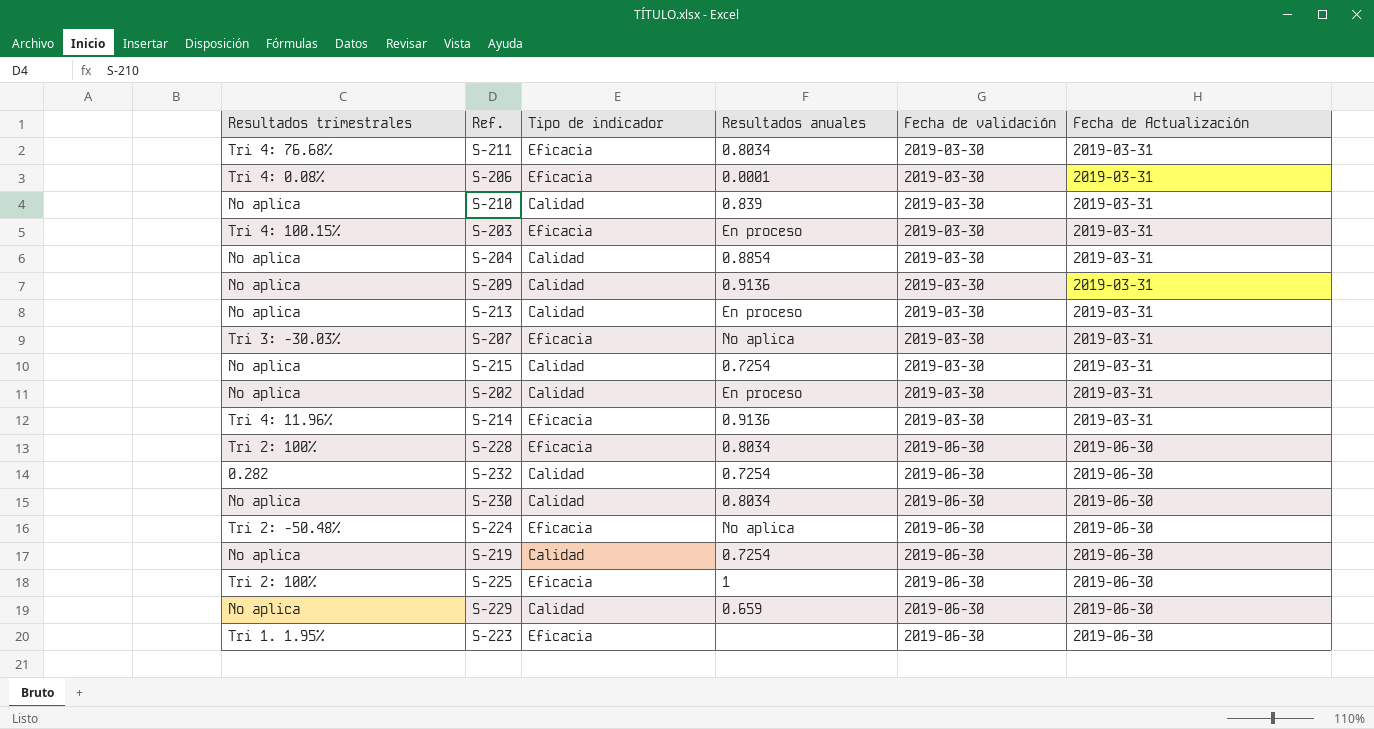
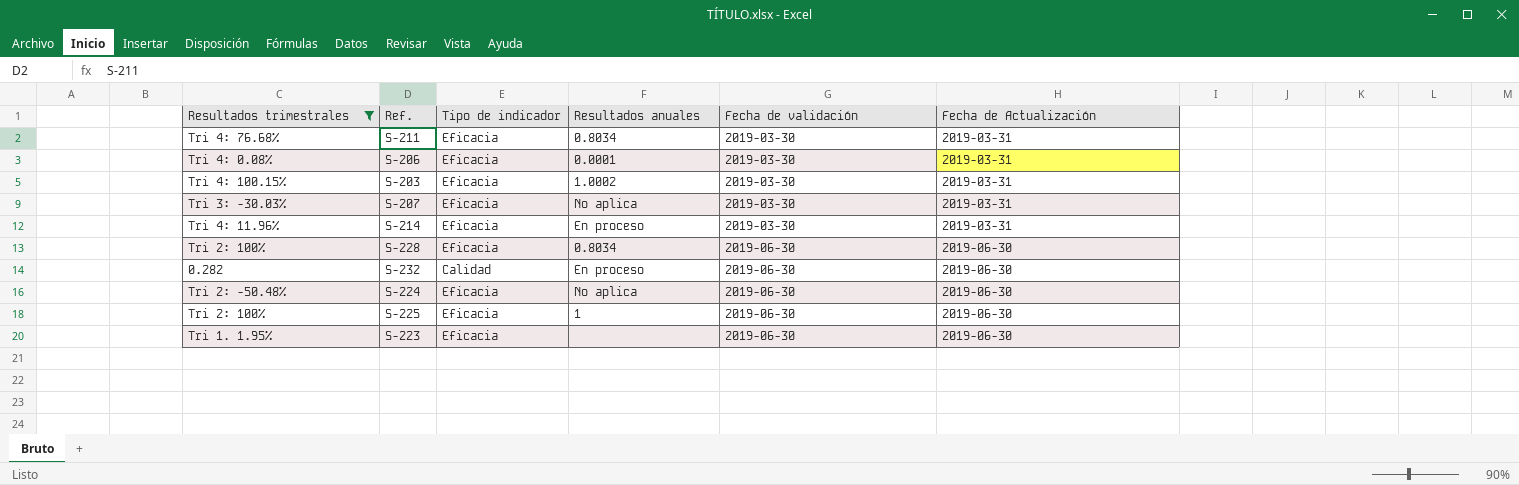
filter: none -> Resultados trimestrales != No aplica
S-203 | Resultados anuales: En proceso -> 1.0002
S-214 | Resultados anuales: 0.9136 -> En proceso
S-232 | Resultados anuales: 0.7254 -> En proceso

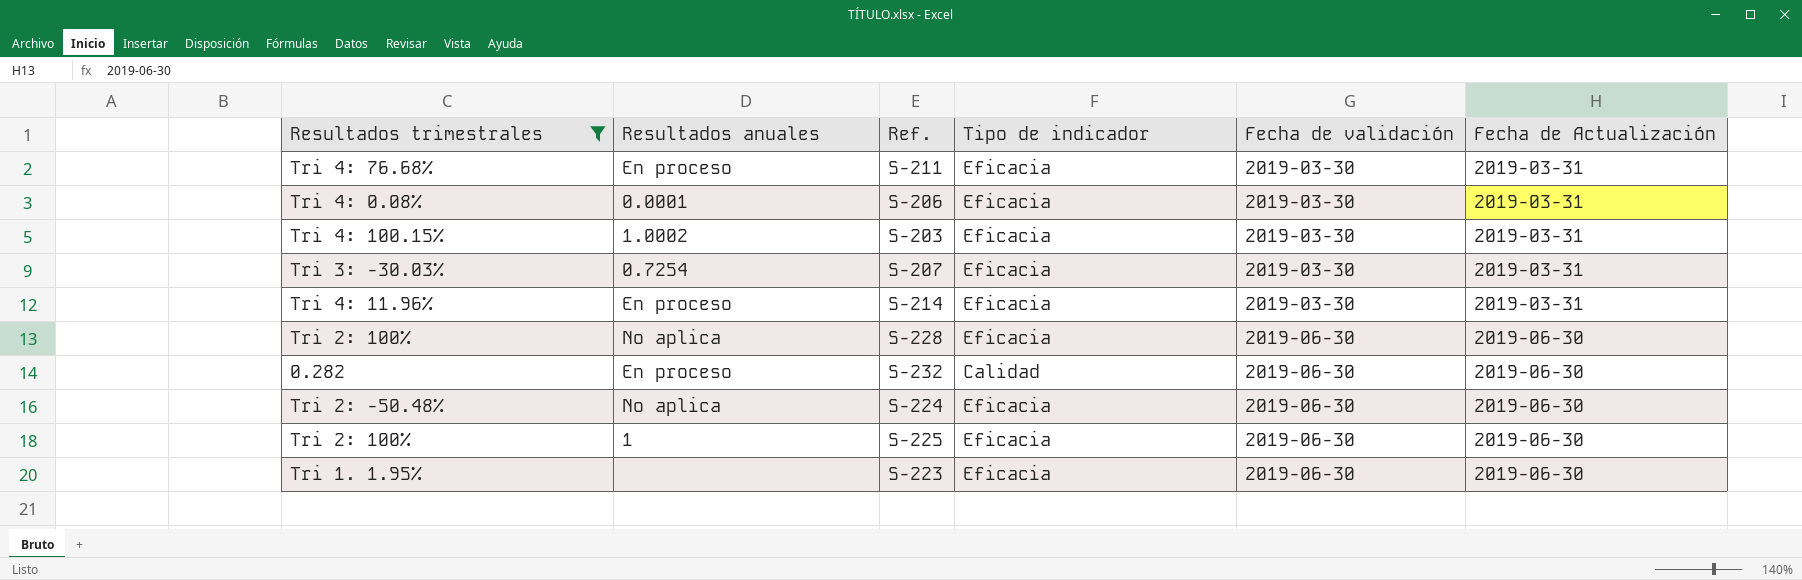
column Resultados anuales | position: 4 -> 2
S-211 | Resultados anuales: 0.8034 -> En proceso
S-207 | Resultados anuales: No aplica -> 0.7254
S-228 | Resultados anuales: 0.8034 -> No aplica

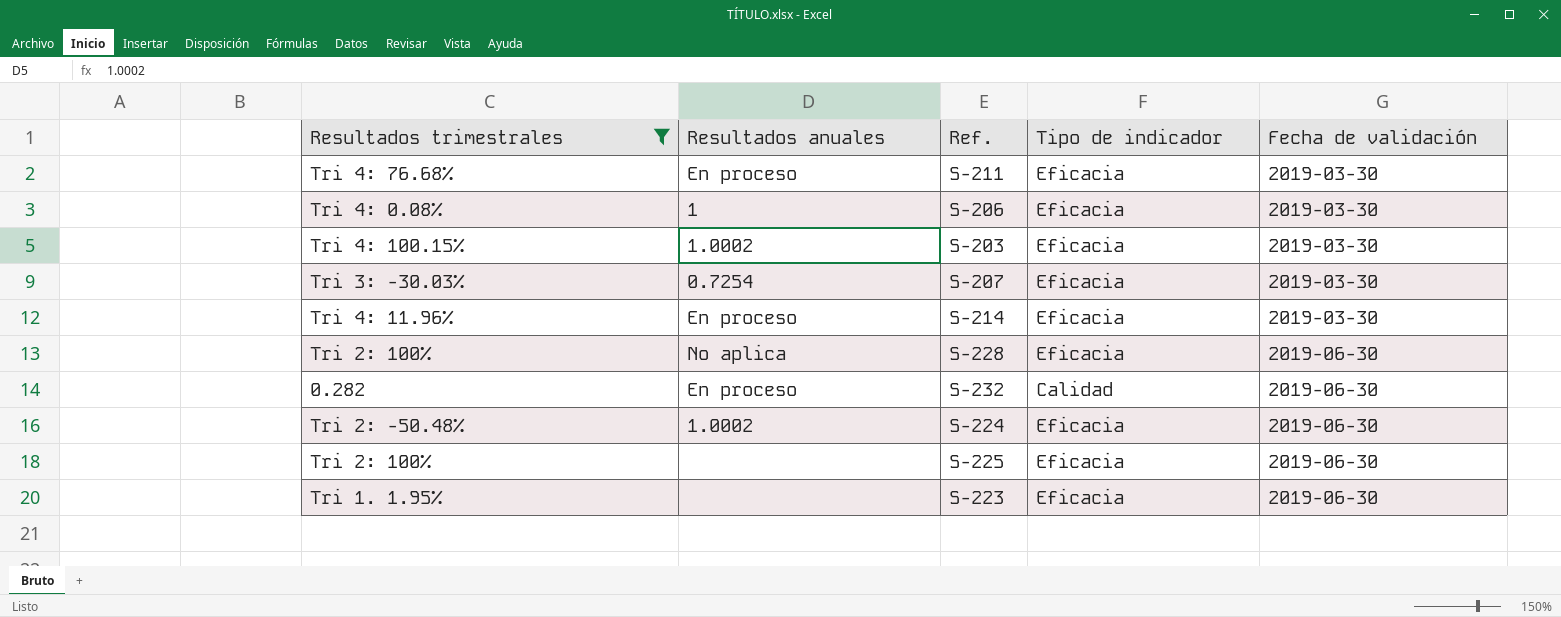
column Fecha de Actualización | position: 6 -> none
S-206 | Resultados anuales: 0.0001 -> 1
S-224 | Resultados anuales: No aplica -> 1.0002
S-225 | Resultados anuales: 1 -> none

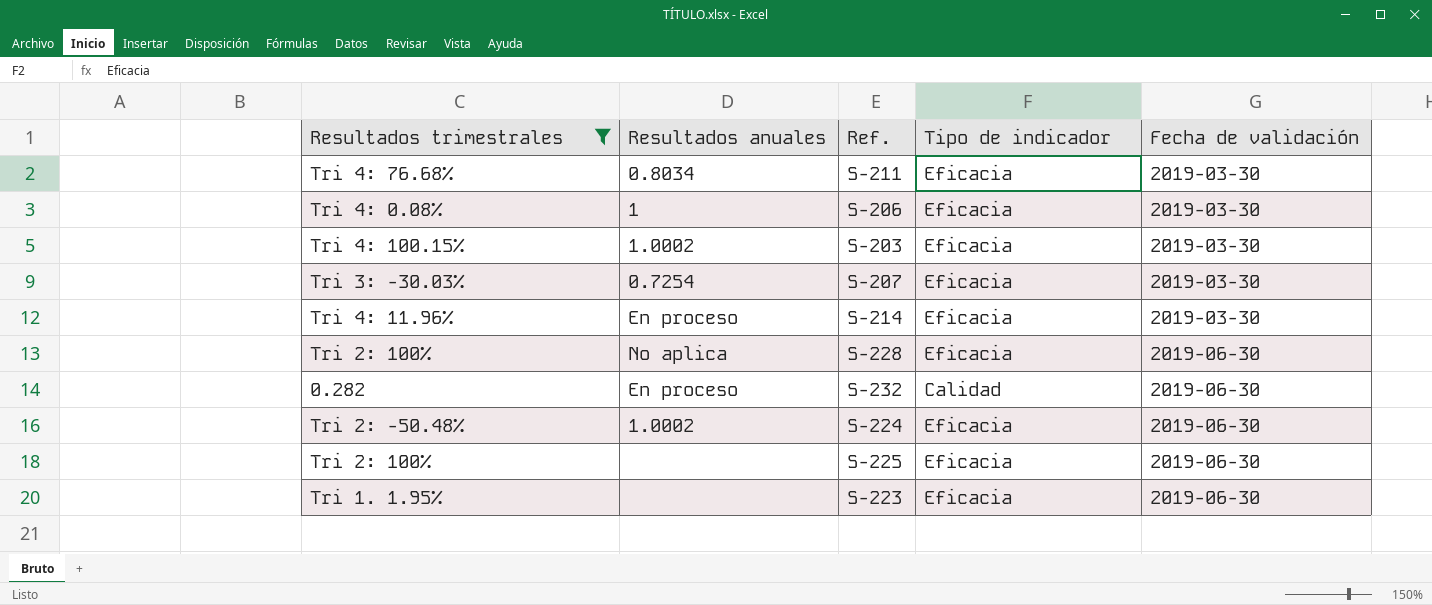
S-211 | Resultados anuales: En proceso -> 0.8034

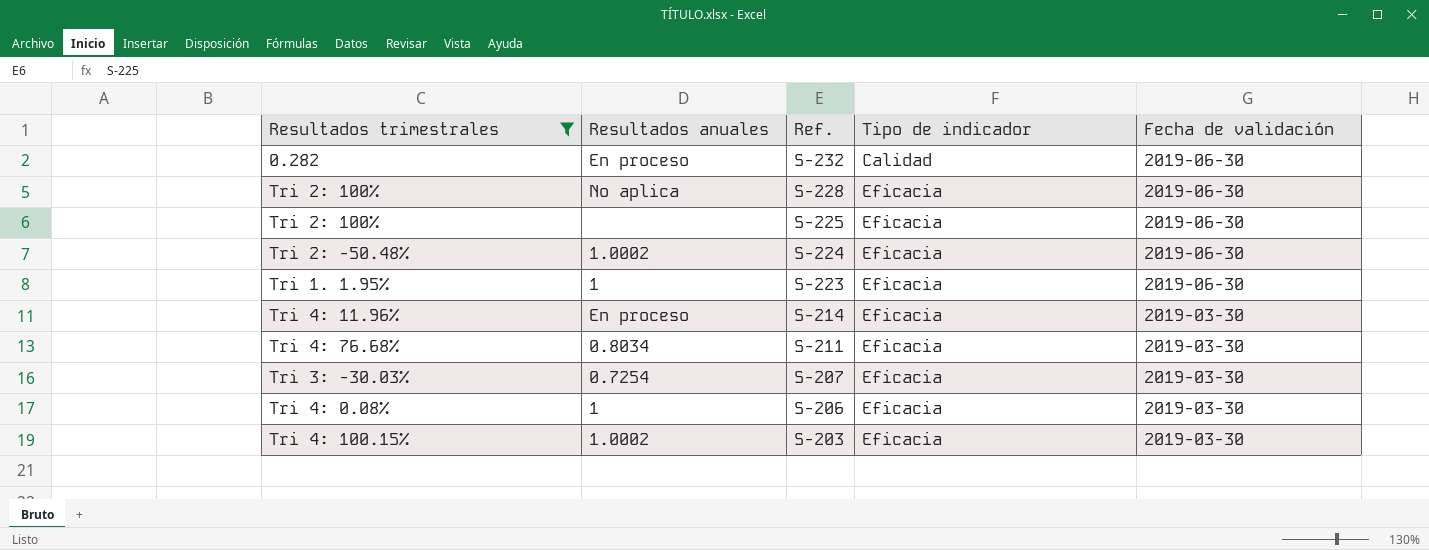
row order: Fecha de validación ascending -> Ref. descending
S-223 | Resultados anuales: none -> 1

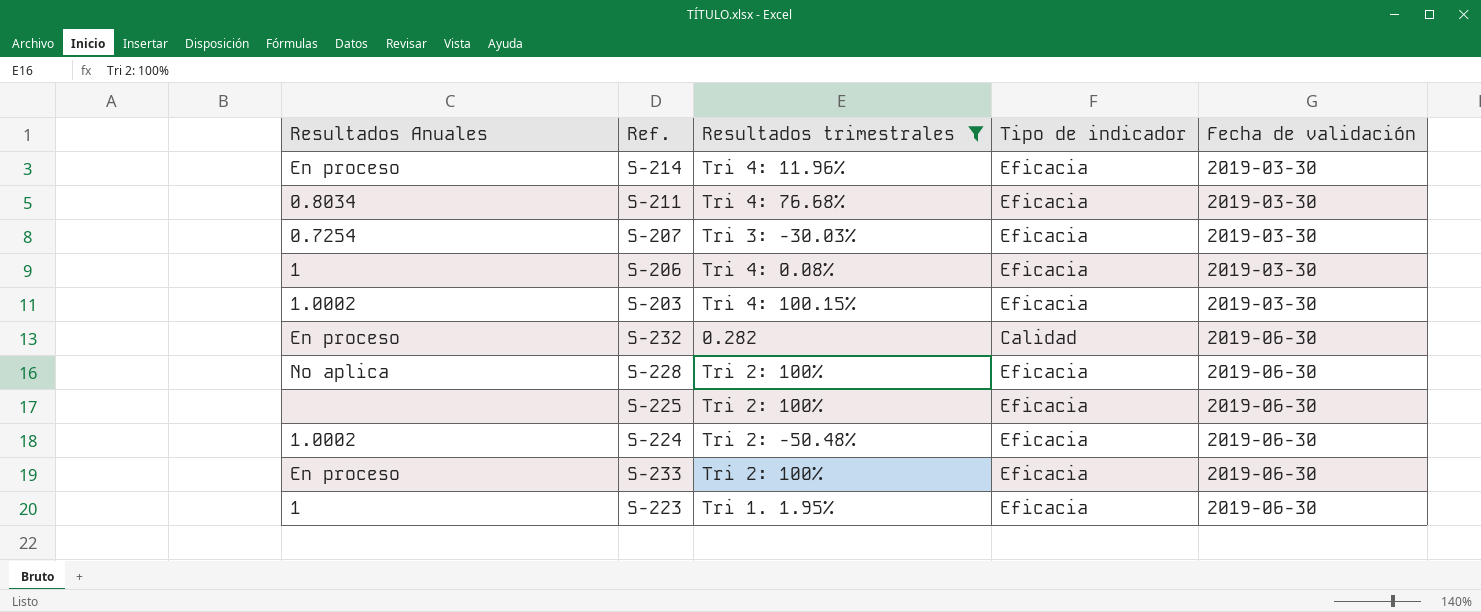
row order: Ref. descending -> Fecha de validación ascending
column name: Resultados anuales -> Resultados Anuales
column Resultados trimestrales | position: 1 -> 3
row S-233: none -> En proceso | Tri 2: 100% | Eficacia | 2019-06-30

